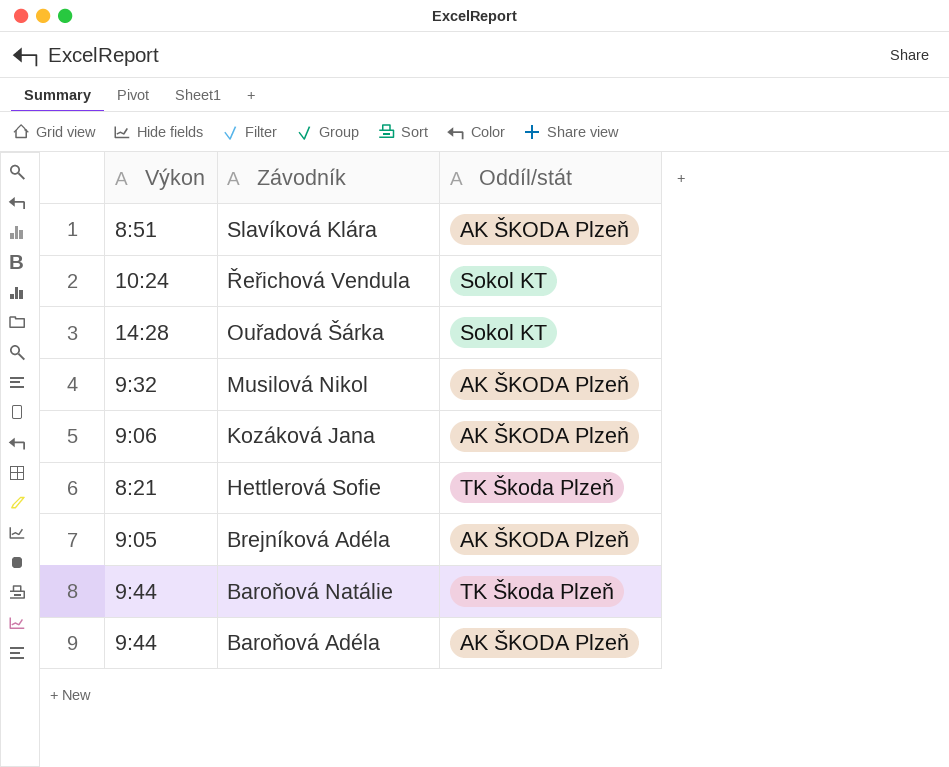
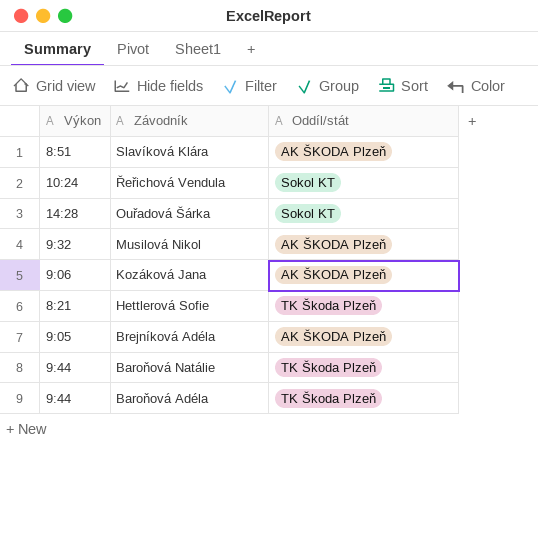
Baroňová Adéla | Oddíl/stát: AK ŠKODA Plzeň -> TK Škoda Plzeň

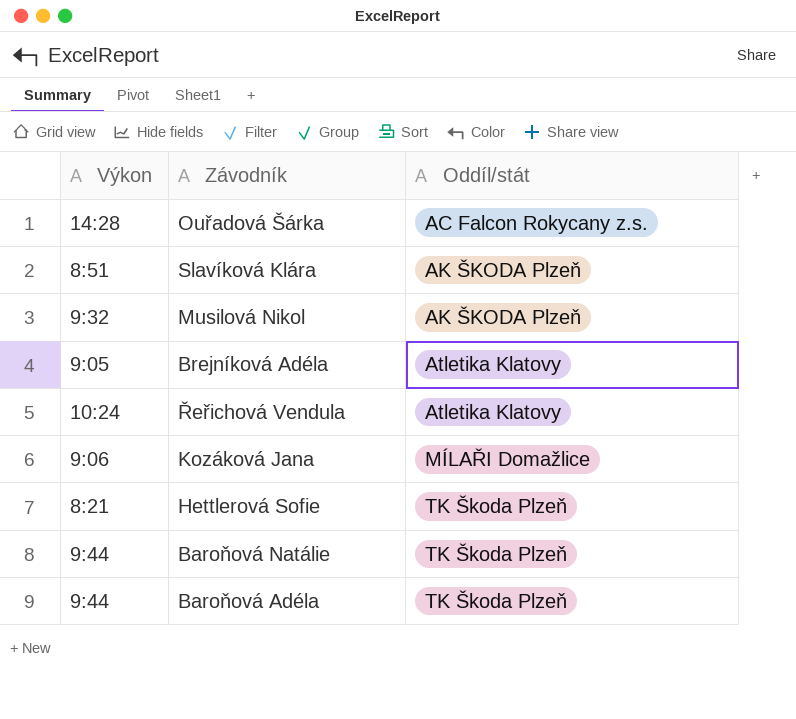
row order: Závodník descending -> Oddíl/stát ascending
Ouřadová Šárka | Oddíl/stát: Sokol KT -> AC Falcon Rokycany z.s.
Brejníková Adéla | Oddíl/stát: AK ŠKODA Plzeň -> Atletika Klatovy
Řeřichová Vendula | Oddíl/stát: Sokol KT -> Atletika Klatovy
Kozáková Jana | Oddíl/stát: AK ŠKODA Plzeň -> MÍLAŘI Domažlice

